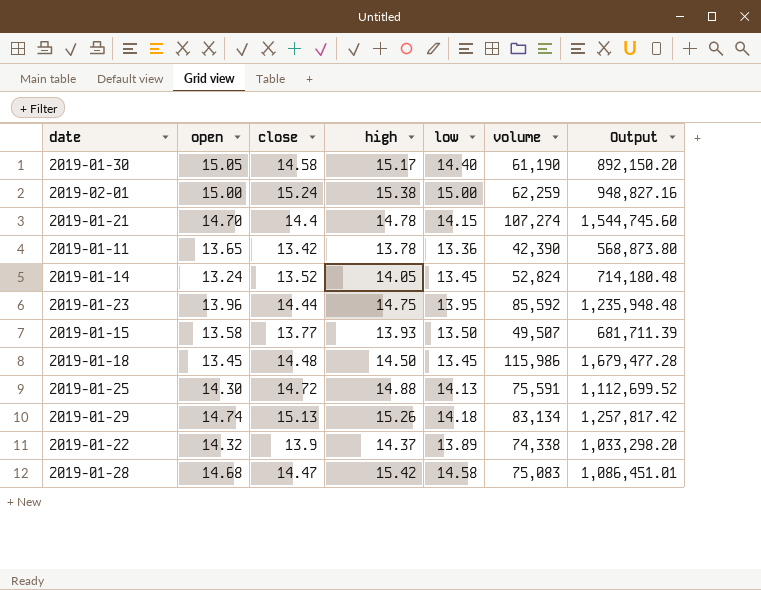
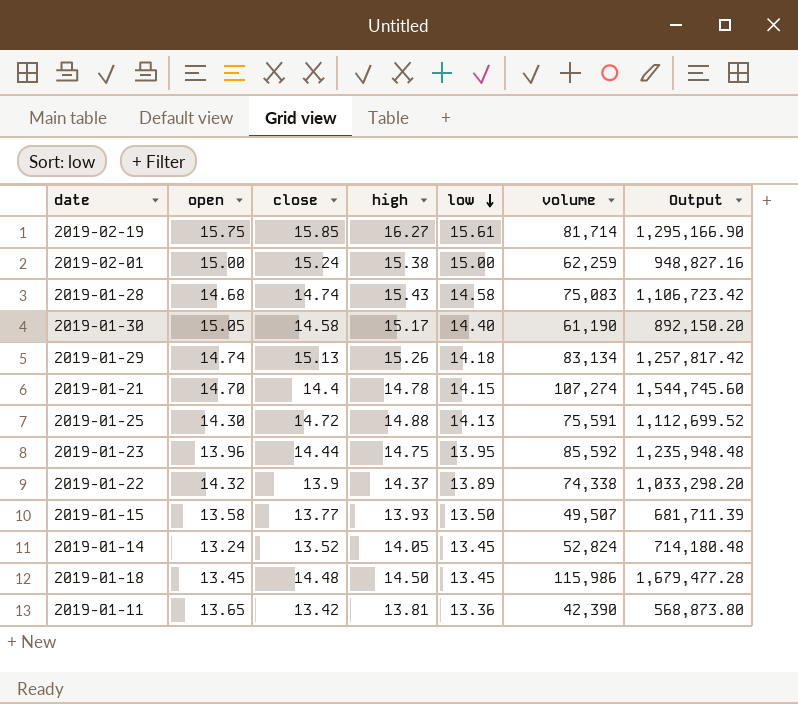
row order: none -> low descending
row 2019-02-19: none -> 15.75 | 15.85 | 16.27 | 15.61 | 81,714 | 1,295,166.90
2019-01-28 | close: 14.47 -> 14.74
2019-01-28 | high: 15.42 -> 15.43
2019-01-28 | Output: 1,086,451.01 -> 1,106,723.42
2019-01-11 | high: 13.78 -> 13.81

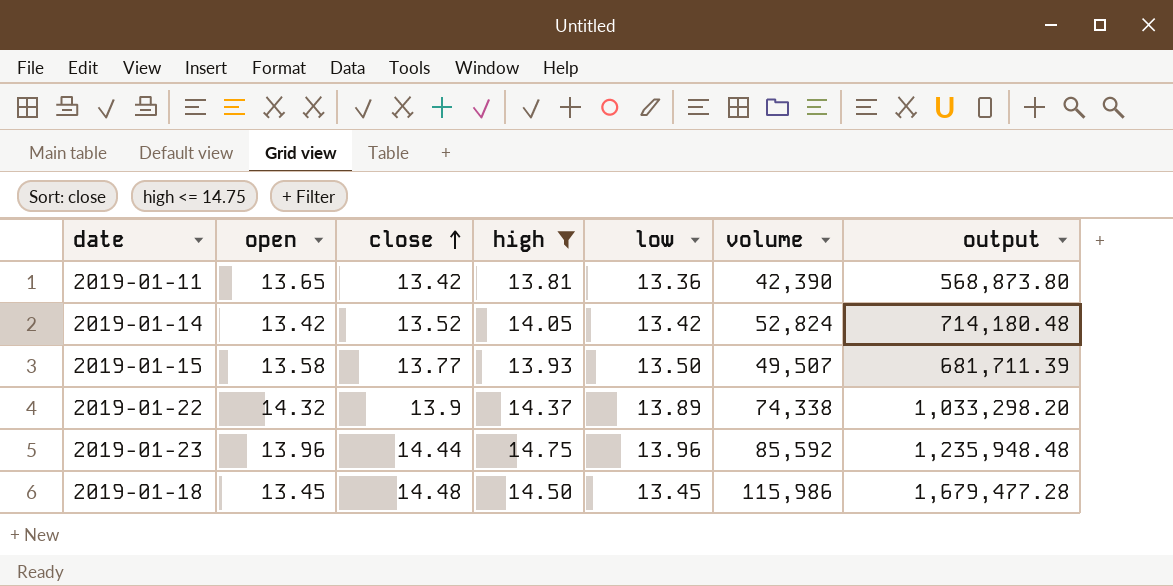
filter: none -> high <= 14.75
row order: low descending -> close ascending
column name: Output -> output
2019-01-14 | open: 13.24 -> 13.42
2019-01-14 | low: 13.45 -> 13.42
2019-01-23 | low: 13.95 -> 13.96

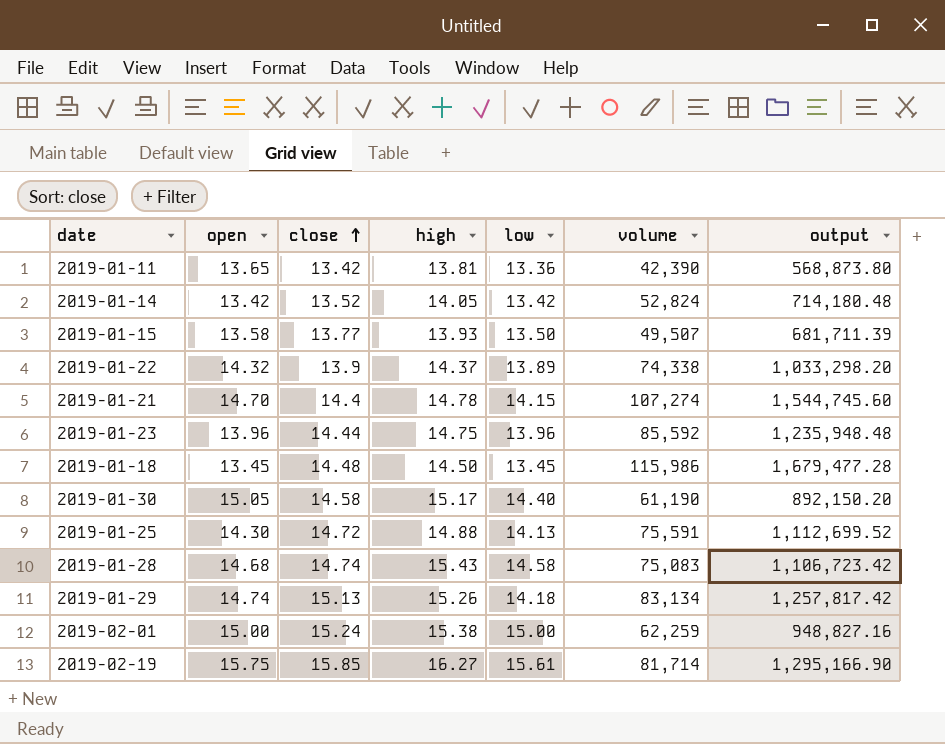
filter: high <= 14.75 -> none

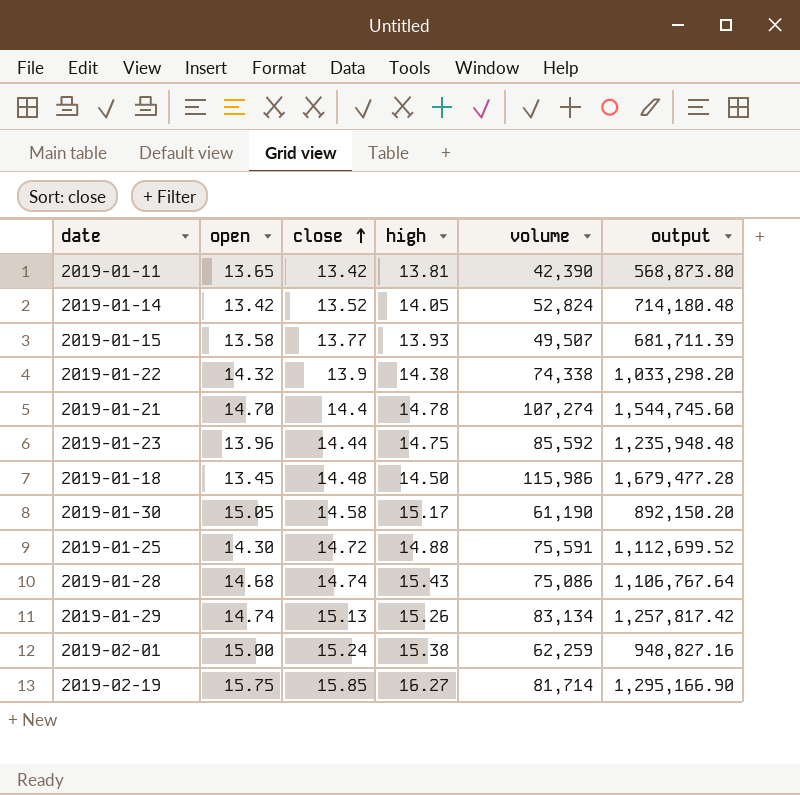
column low | position: 5 -> none
2019-01-22 | high: 14.37 -> 14.38
2019-01-28 | volume: 75,083 -> 75,086
2019-01-28 | output: 1,106,723.42 -> 1,106,767.64

